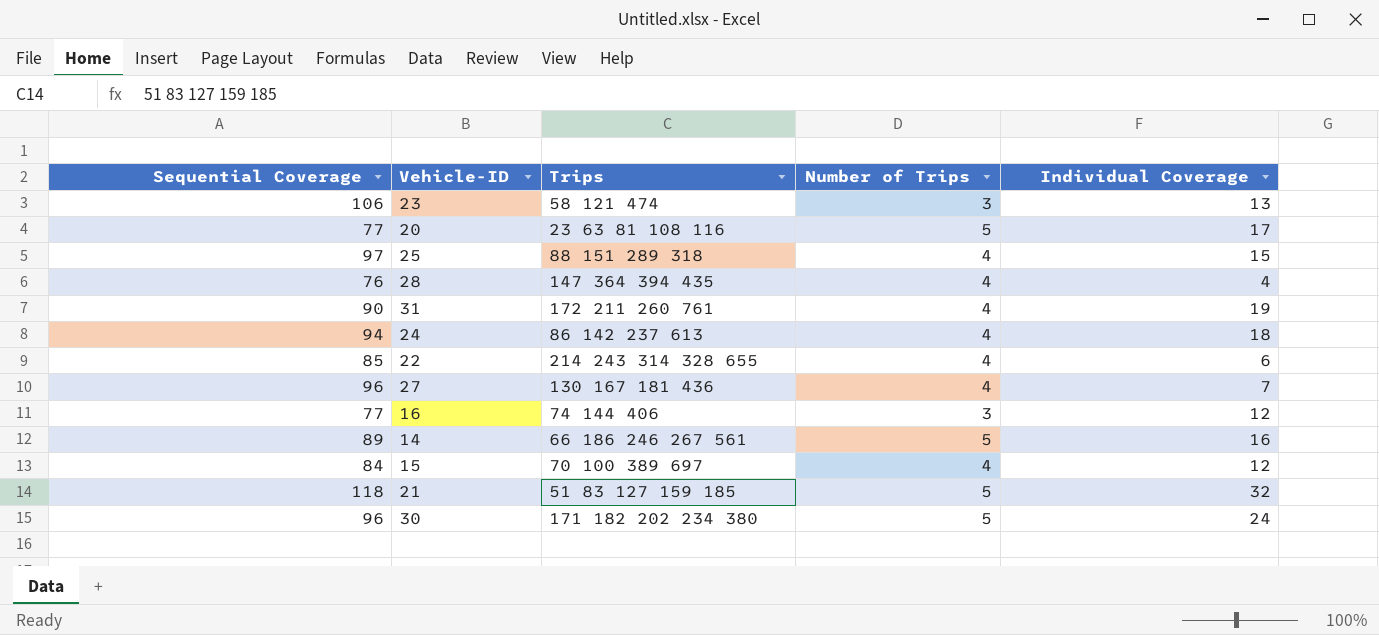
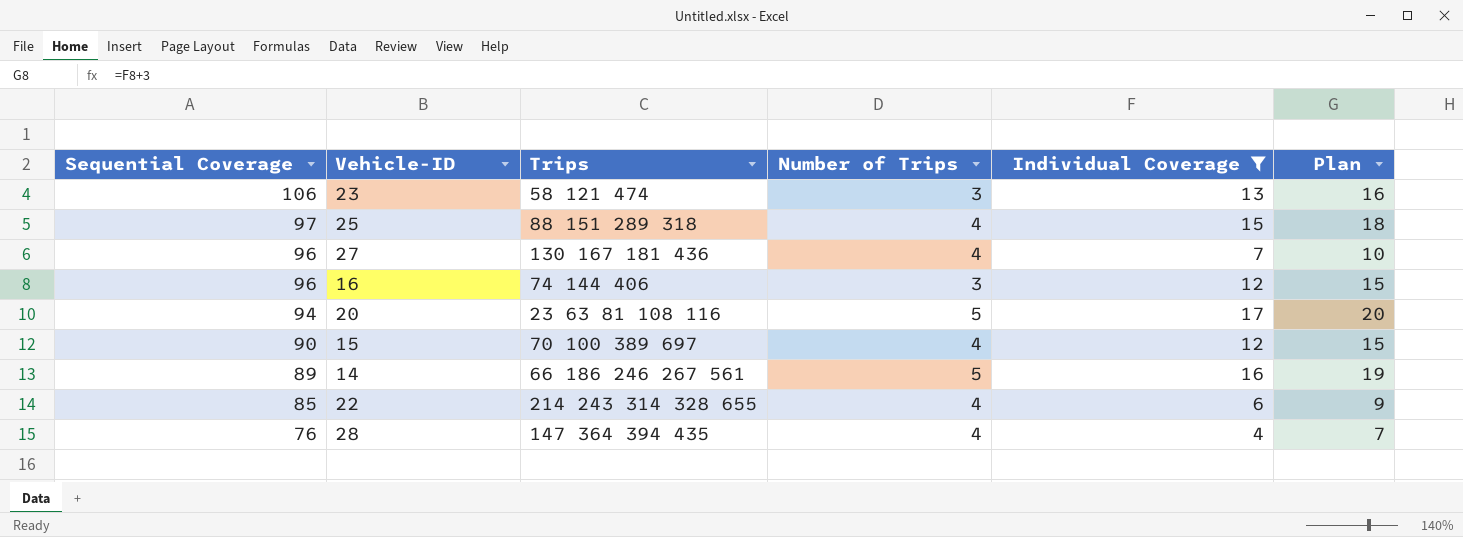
filter: none -> Individual Coverage <= 17
row order: none -> Sequential Coverage descending
column Plan | formula: none -> [Individual Coverage] + 3
16 | Sequential Coverage: 77 -> 96
20 | Sequential Coverage: 77 -> 94
15 | Sequential Coverage: 84 -> 90

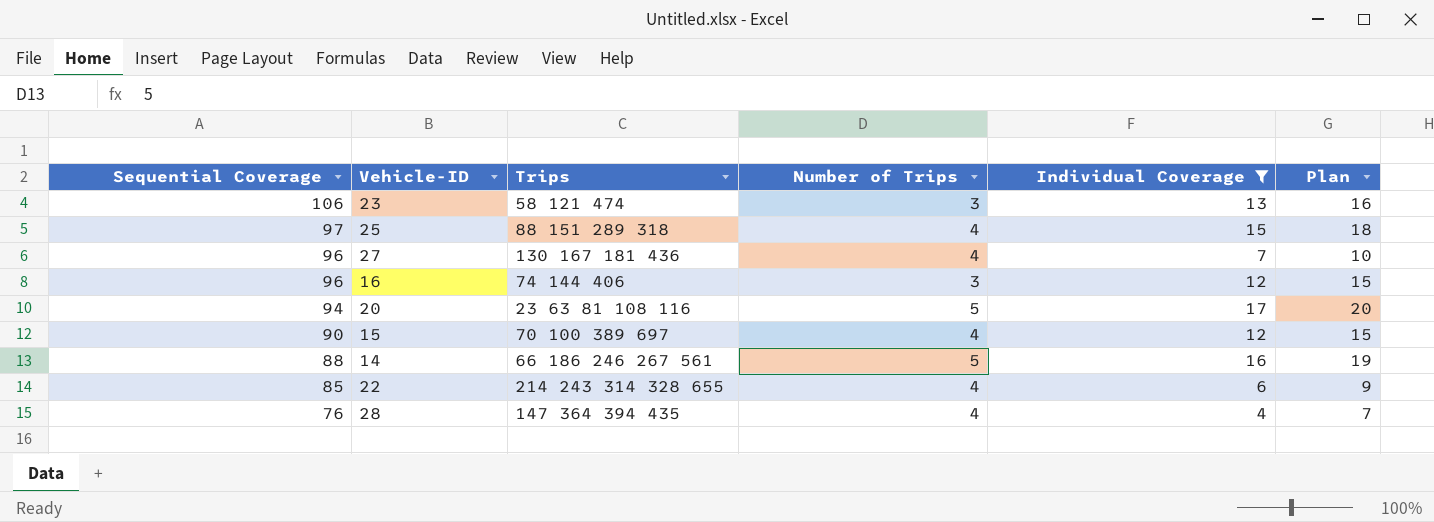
14 | Sequential Coverage: 89 -> 88

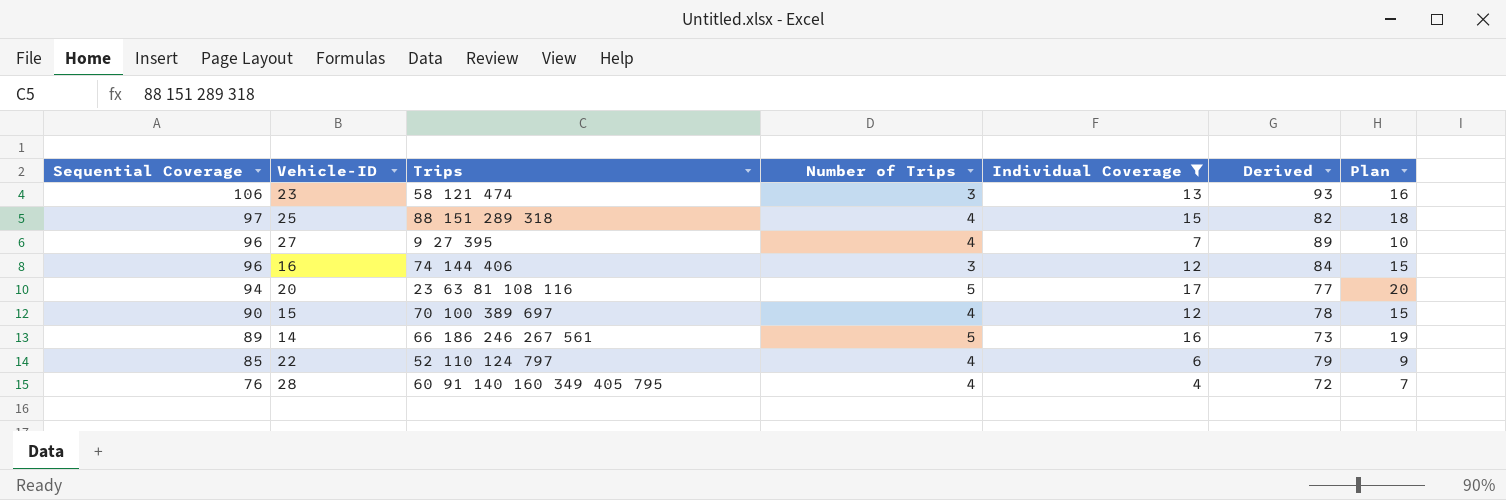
column Derived | formula: none -> [Sequential Coverage] - [Individual Coverage]
27 | Trips: 130 167 181 436 -> 9 27 395
14 | Sequential Coverage: 88 -> 89
22 | Trips: 214 243 314 328 655 -> 52 110 124 797
28 | Trips: 147 364 394 435 -> 60 91 140 160 349 405 795

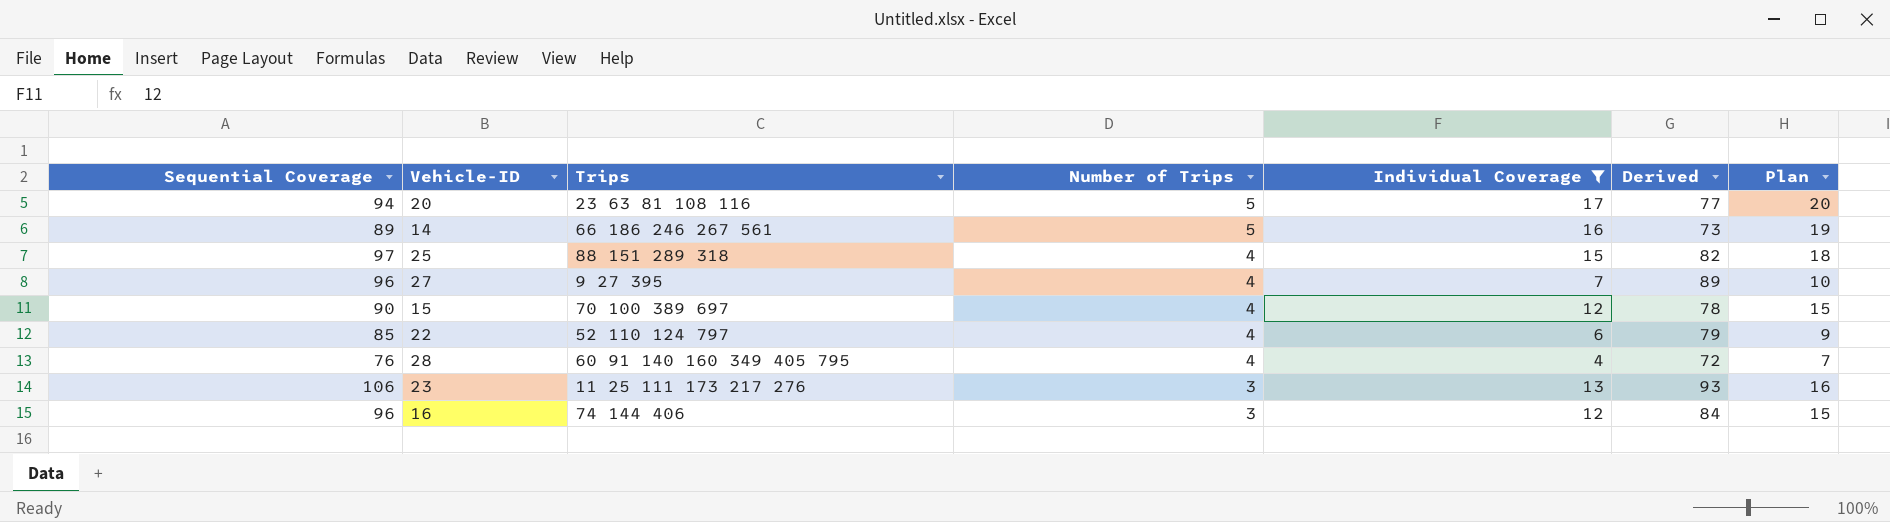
row order: Sequential Coverage descending -> Number of Trips descending
23 | Trips: 58 121 474 -> 11 25 111 173 217 276

